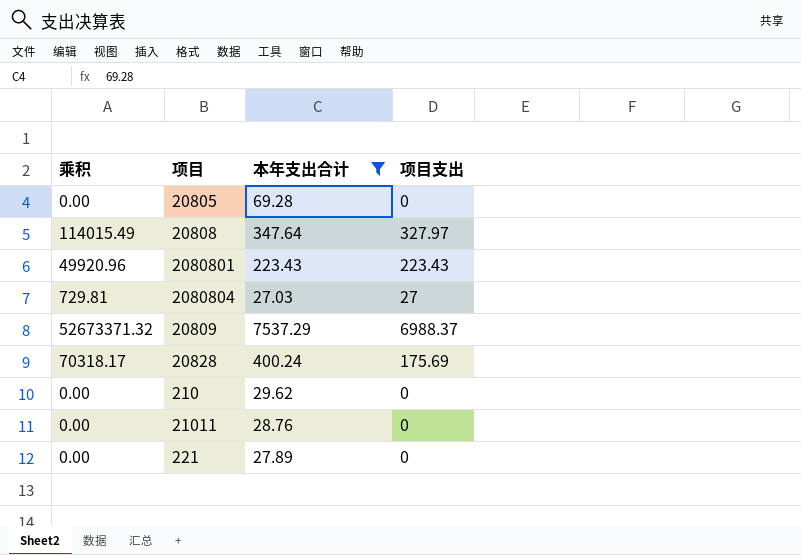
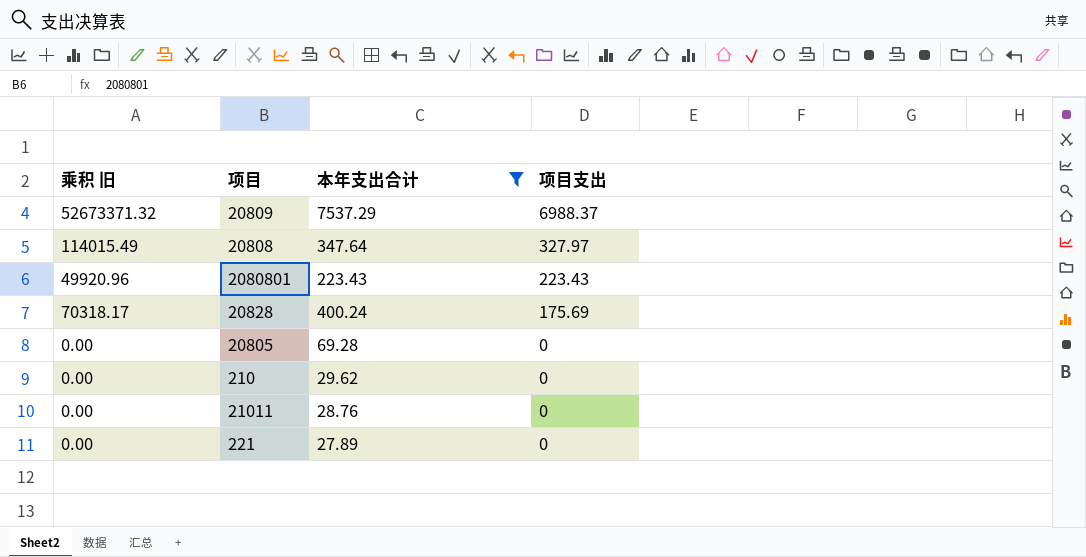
row order: none -> 项目支出 descending
column name: 乘积 -> 乘积 旧
row 2080804: 729.81 | 27.03 | 27 -> none

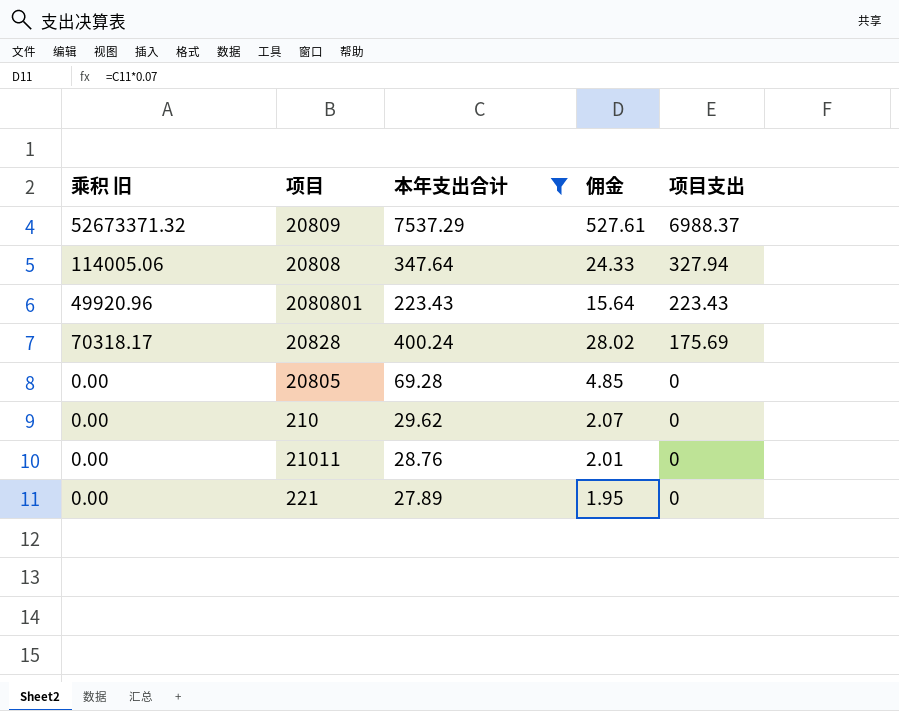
column 佣金 | formula: none -> [本年支出合计] * 0.07
20808 | 乘积 旧: 114015.49 -> 114005.06
20808 | 项目支出: 327.97 -> 327.94

